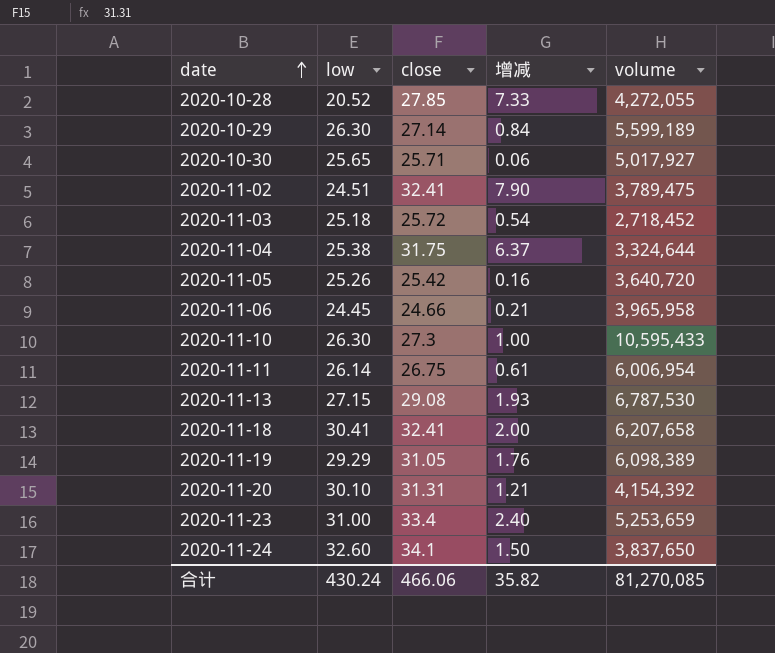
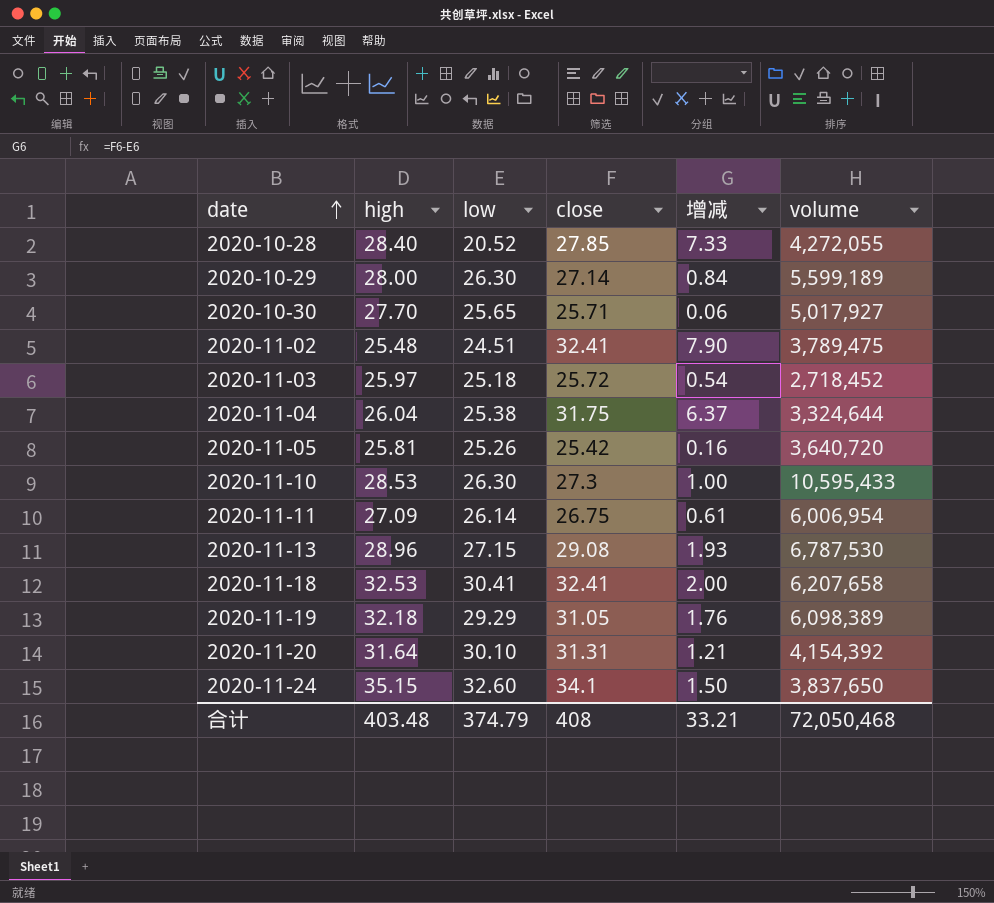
column high | position: none -> 2
row 2020-11-06: 24.45 | 24.66 | 0.21 | 3,965,958 -> none
row 2020-11-23: 31.00 | 33.4 | 2.40 | 5,253,659 -> none
合计 | low: 430.24 -> 374.79
合计 | close: 466.06 -> 408
合计 | 增减: 35.82 -> 33.21
合计 | volume: 81,270,085 -> 72,050,468

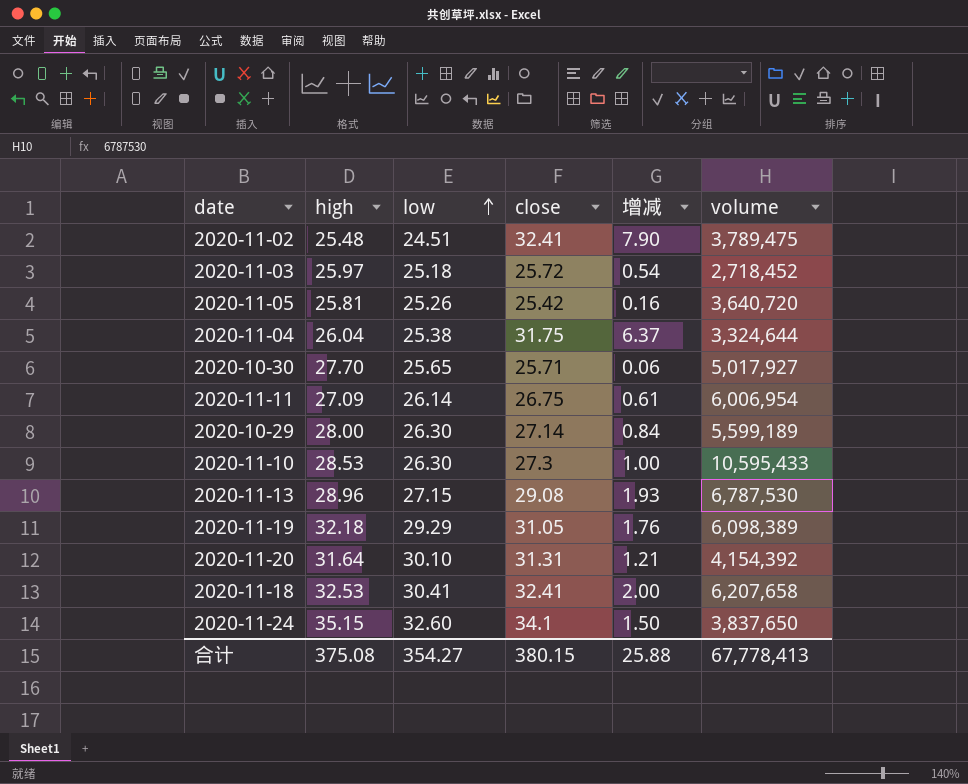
row order: date ascending -> low ascending
row 2020-10-28: 28.40 | 20.52 | 27.85 | 7.33 | 4,272,055 -> none
合计 | high: 403.48 -> 375.08
合计 | low: 374.79 -> 354.27
合计 | close: 408 -> 380.15
合计 | 增减: 33.21 -> 25.88
合计 | volume: 72,050,468 -> 67,778,413

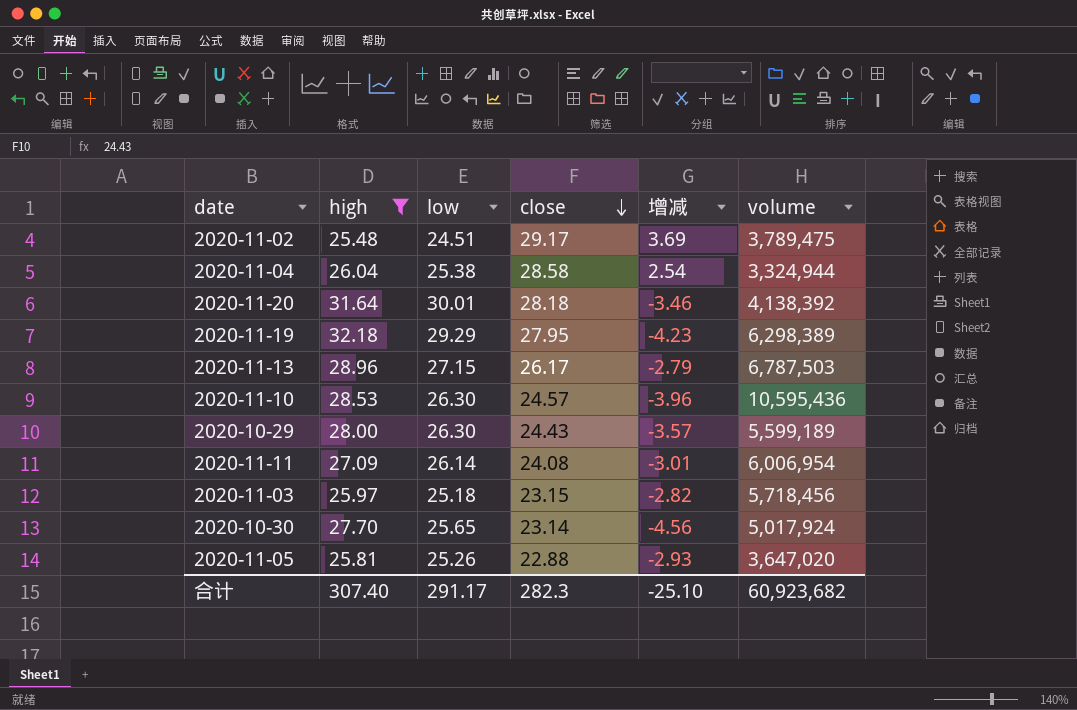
filter: none -> high <= 32.18
row order: low ascending -> close descending
column 增减 | formula: [close] - [low] -> [close] - [high]
2020-11-02 | close: 32.41 -> 29.17
2020-11-04 | close: 31.75 -> 28.58
2020-11-04 | volume: 3,324,644 -> 3,324,944
2020-11-20 | low: 30.10 -> 30.01
2020-11-20 | close: 31.31 -> 28.18
2020-11-20 | volume: 4,154,392 -> 4,138,392
2020-11-19 | close: 31.05 -> 27.95
2020-11-19 | volume: 6,098,389 -> 6,298,389
2020-11-13 | close: 29.08 -> 26.17
2020-11-13 | volume: 6,787,530 -> 6,787,503
2020-11-10 | close: 27.3 -> 24.57
2020-11-10 | volume: 10,595,433 -> 10,595,436
2020-10-29 | close: 27.14 -> 24.43
2020-11-11 | close: 26.75 -> 24.08
2020-11-03 | close: 25.72 -> 23.15
2020-11-03 | volume: 2,718,452 -> 5,718,456
2020-10-30 | close: 25.71 -> 23.14
2020-10-30 | volume: 5,017,927 -> 5,017,924
2020-11-05 | close: 25.42 -> 22.88
2020-11-05 | volume: 3,640,720 -> 3,647,020
合计 | high: 375.08 -> 307.40
合计 | low: 354.27 -> 291.17
合计 | close: 380.15 -> 282.3
合计 | 增减: 25.88 -> -25.10
合计 | volume: 67,778,413 -> 60,923,682

